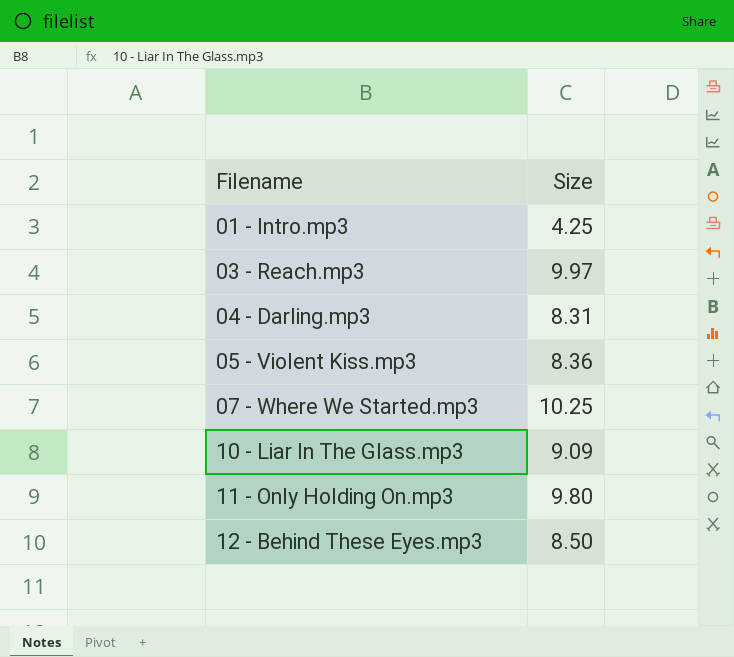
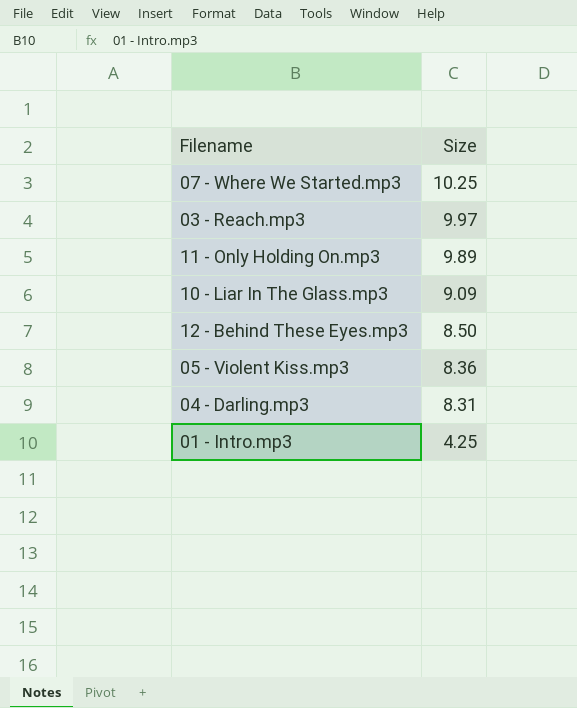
row order: Filename ascending -> Size descending
11 - Only Holding On.mp3 | Size: 9.80 -> 9.89

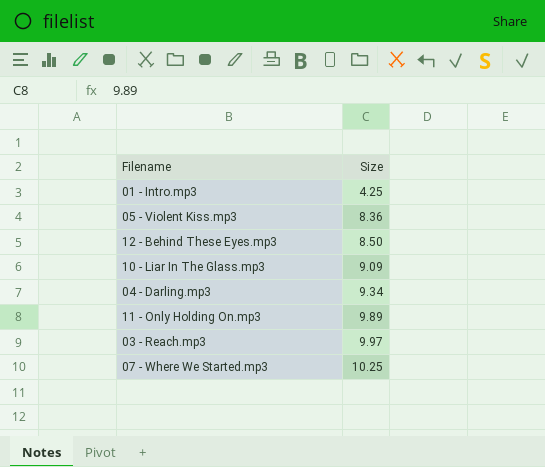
row order: Size descending -> Size ascending
04 - Darling.mp3 | Size: 8.31 -> 9.34

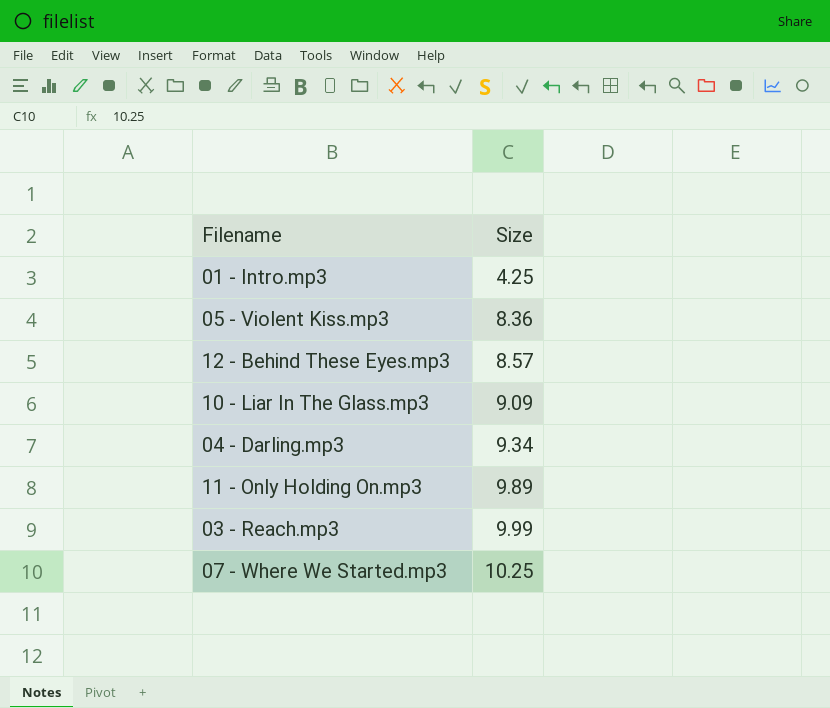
12 - Behind These Eyes.mp3 | Size: 8.50 -> 8.57
03 - Reach.mp3 | Size: 9.97 -> 9.99

